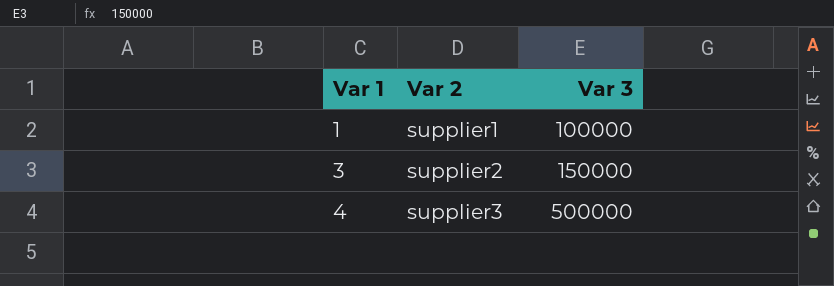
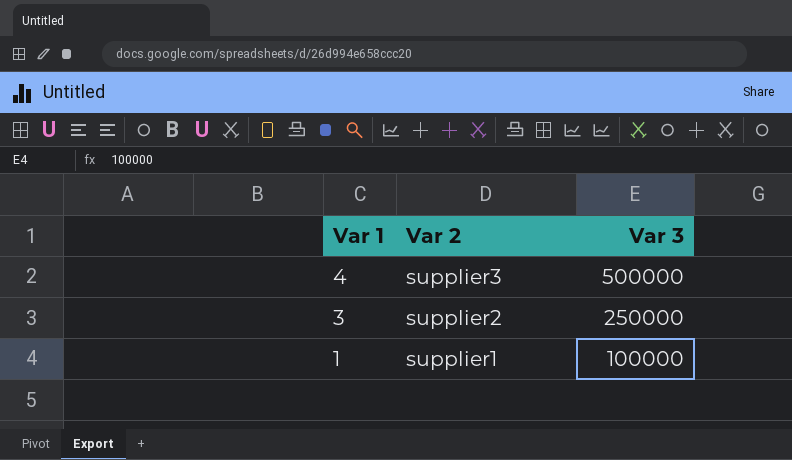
row order: Var 1 ascending -> Var 1 descending
3 | Var 3: 150000 -> 250000

